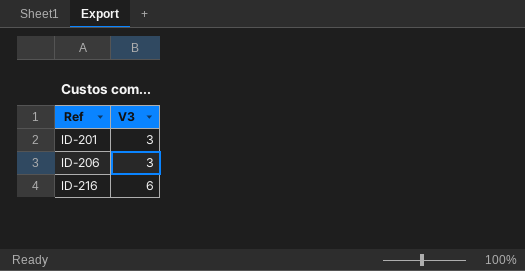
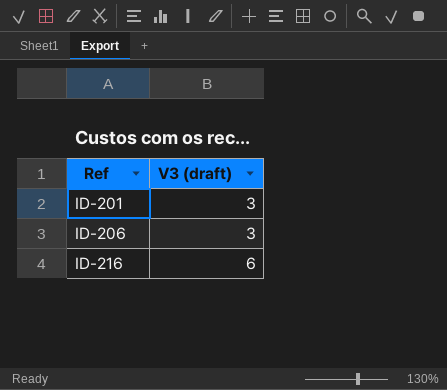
column name: V3 -> V3 (draft)

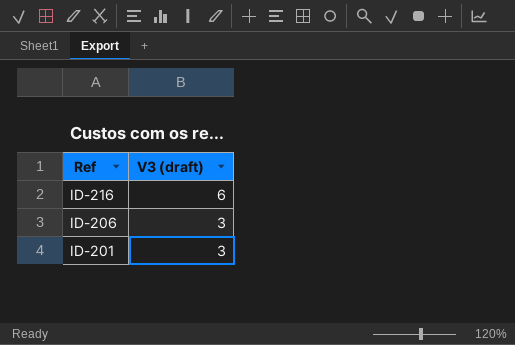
row order: Ref ascending -> Ref descending

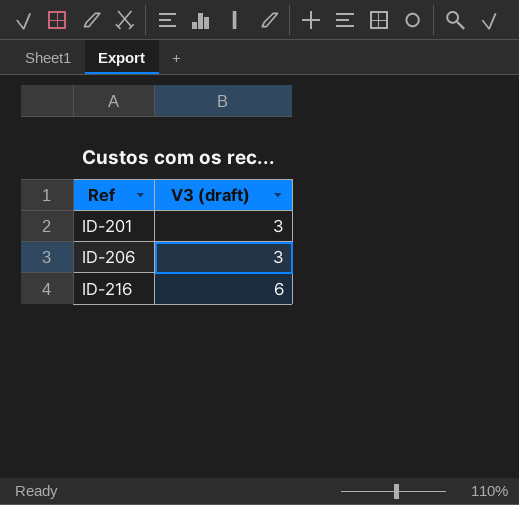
row order: Ref descending -> Ref ascending

